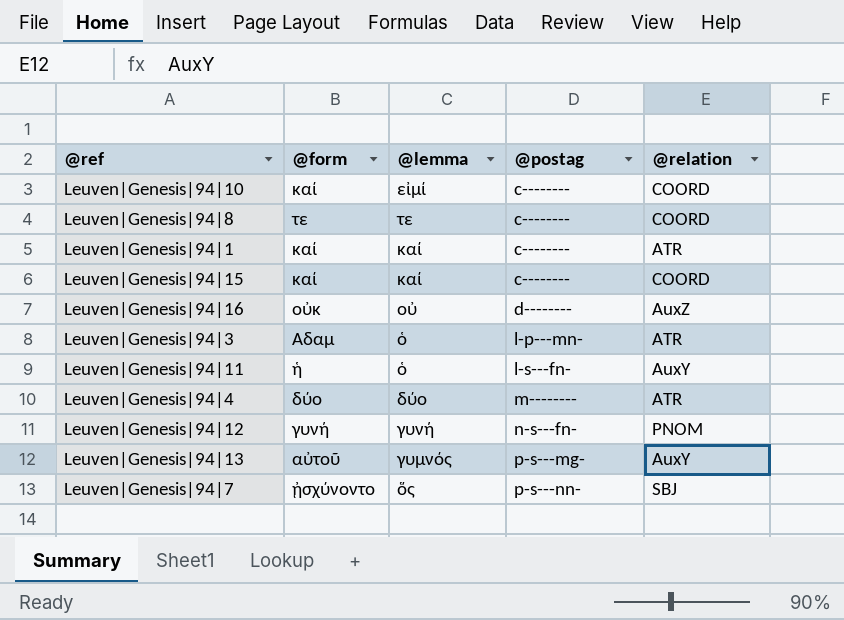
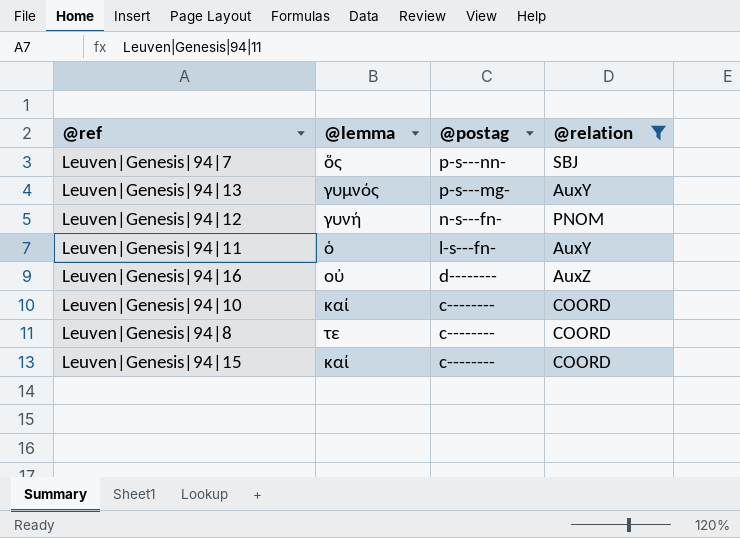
filter: none -> @relation != ATR
row order: @postag ascending -> @postag descending
column @form | position: 2 -> none
Leuven|Genesis|94|10 | @lemma: εἰμί -> καί

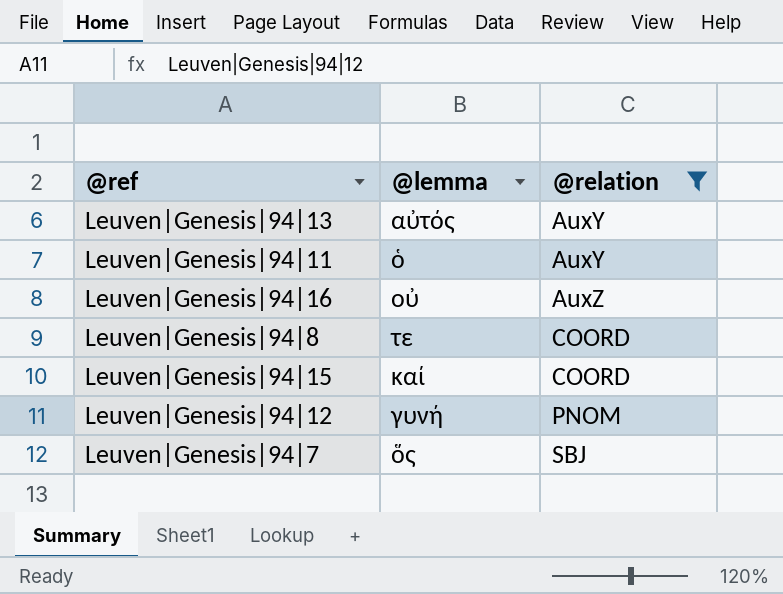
row order: @postag descending -> @relation ascending
column @postag | position: 3 -> none
row Leuven|Genesis|94|10: καί | c-------- | COORD -> none
Leuven|Genesis|94|13 | @lemma: γυμνός -> αὐτός

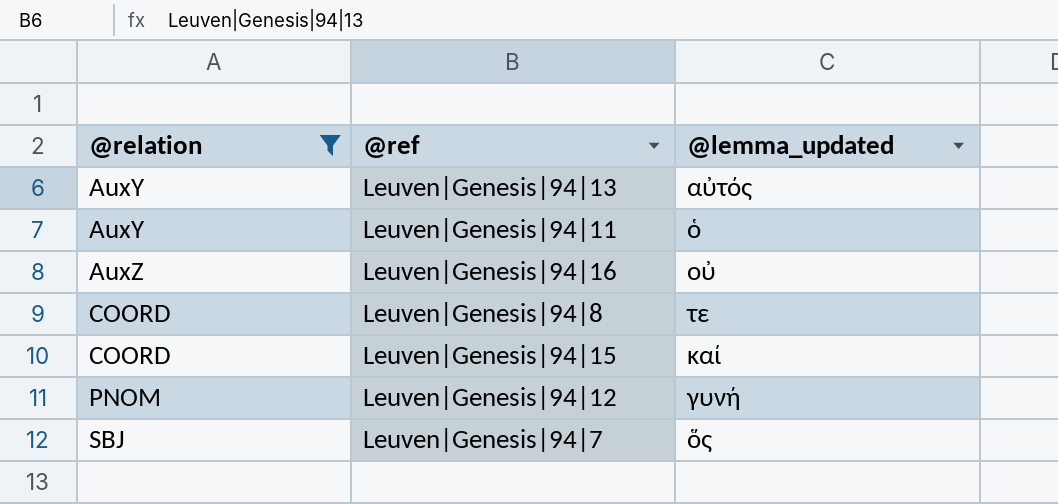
column @relation | position: 3 -> 1
column name: @lemma -> @lemma_updated

